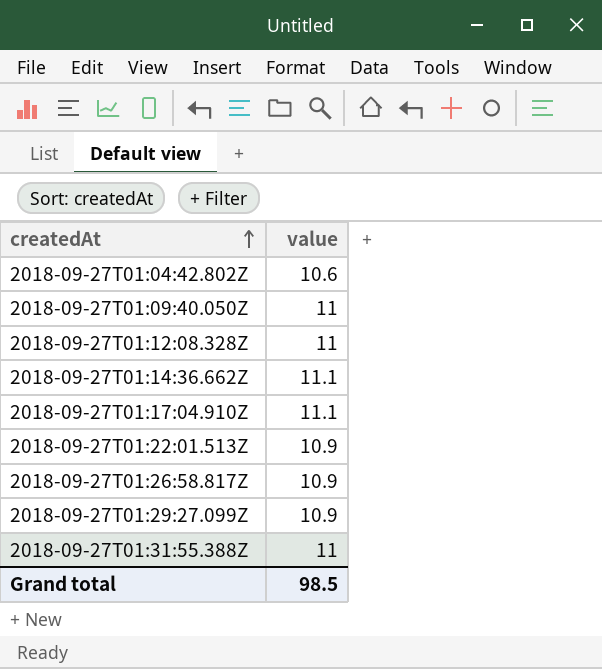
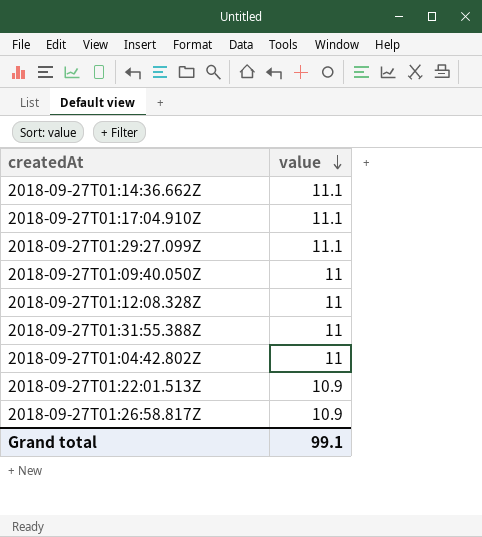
row order: createdAt ascending -> value descending
2018-09-27T01:29:27.099Z | value: 10.9 -> 11.1
2018-09-27T01:04:42.802Z | value: 10.6 -> 11
Grand total | value: 98.5 -> 99.1

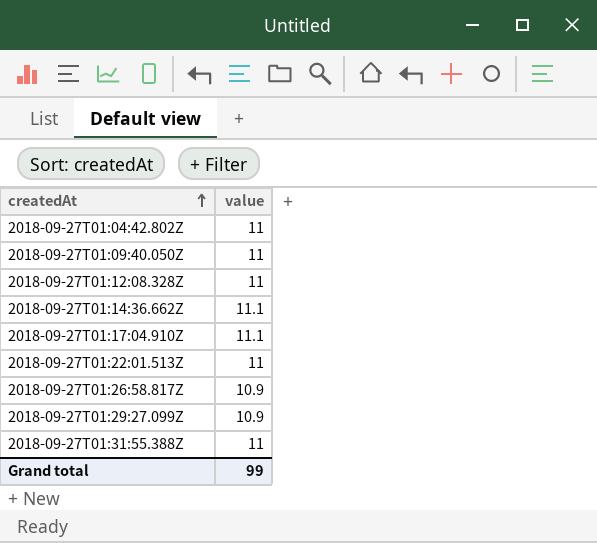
row order: value descending -> createdAt ascending
2018-09-27T01:22:01.513Z | value: 10.9 -> 11
2018-09-27T01:29:27.099Z | value: 11.1 -> 10.9
Grand total | value: 99.1 -> 99

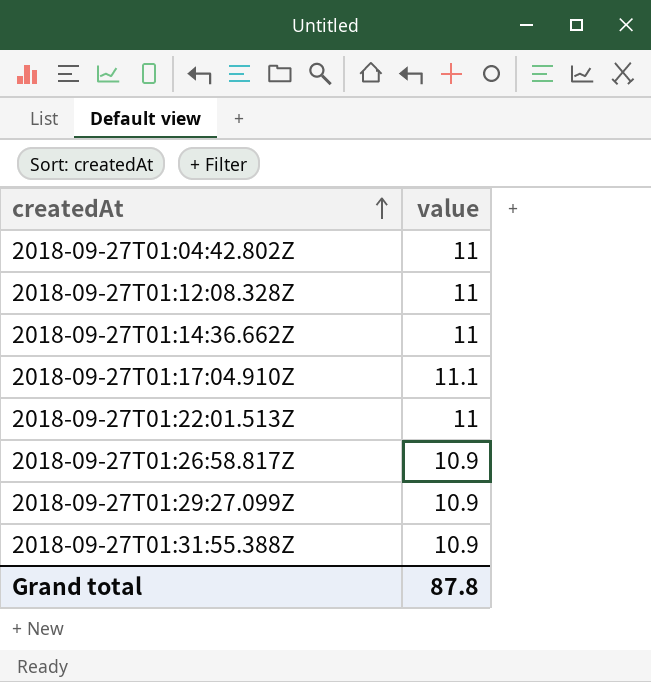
row 2018-09-27T01:09:40.050Z: 11 -> none
2018-09-27T01:14:36.662Z | value: 11.1 -> 11
2018-09-27T01:31:55.388Z | value: 11 -> 10.9
Grand total | value: 99 -> 87.8

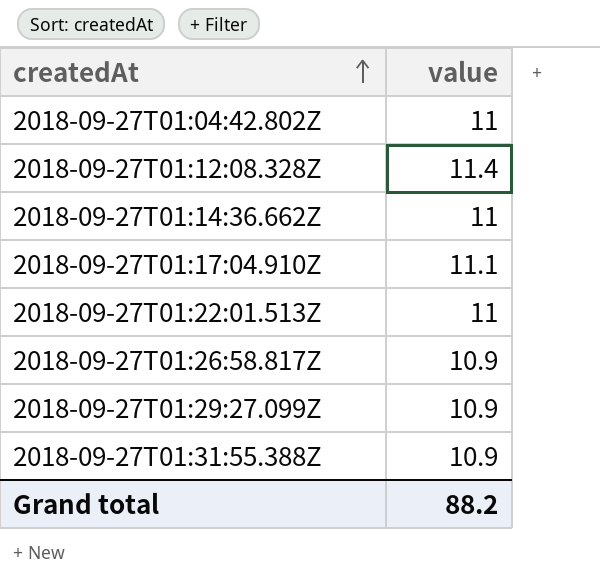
2018-09-27T01:12:08.328Z | value: 11 -> 11.4
Grand total | value: 87.8 -> 88.2

